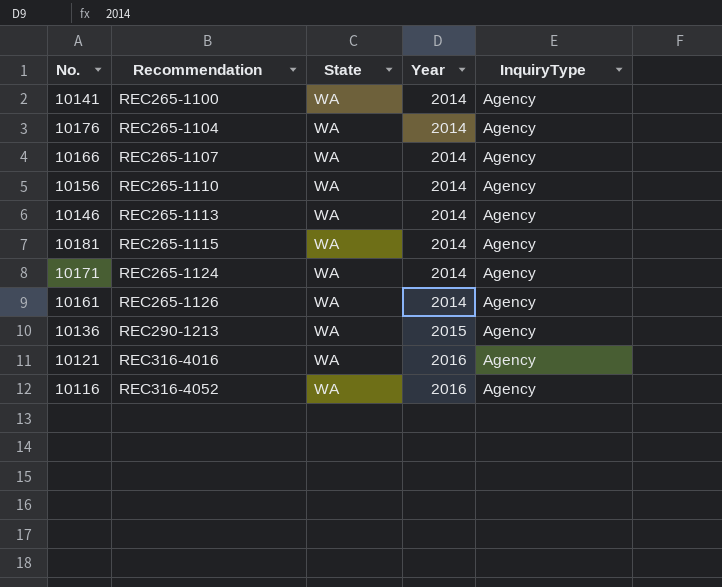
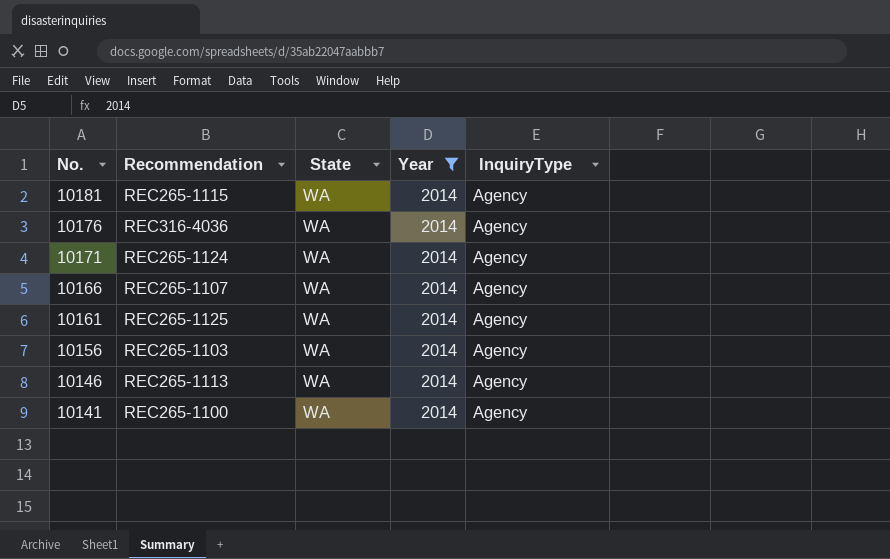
filter: none -> Year = 2014
row order: Recommendation ascending -> No. descending
10176 | Recommendation: REC265-1104 -> REC316-4036
10161 | Recommendation: REC265-1126 -> REC265-1125
10156 | Recommendation: REC265-1110 -> REC265-1103

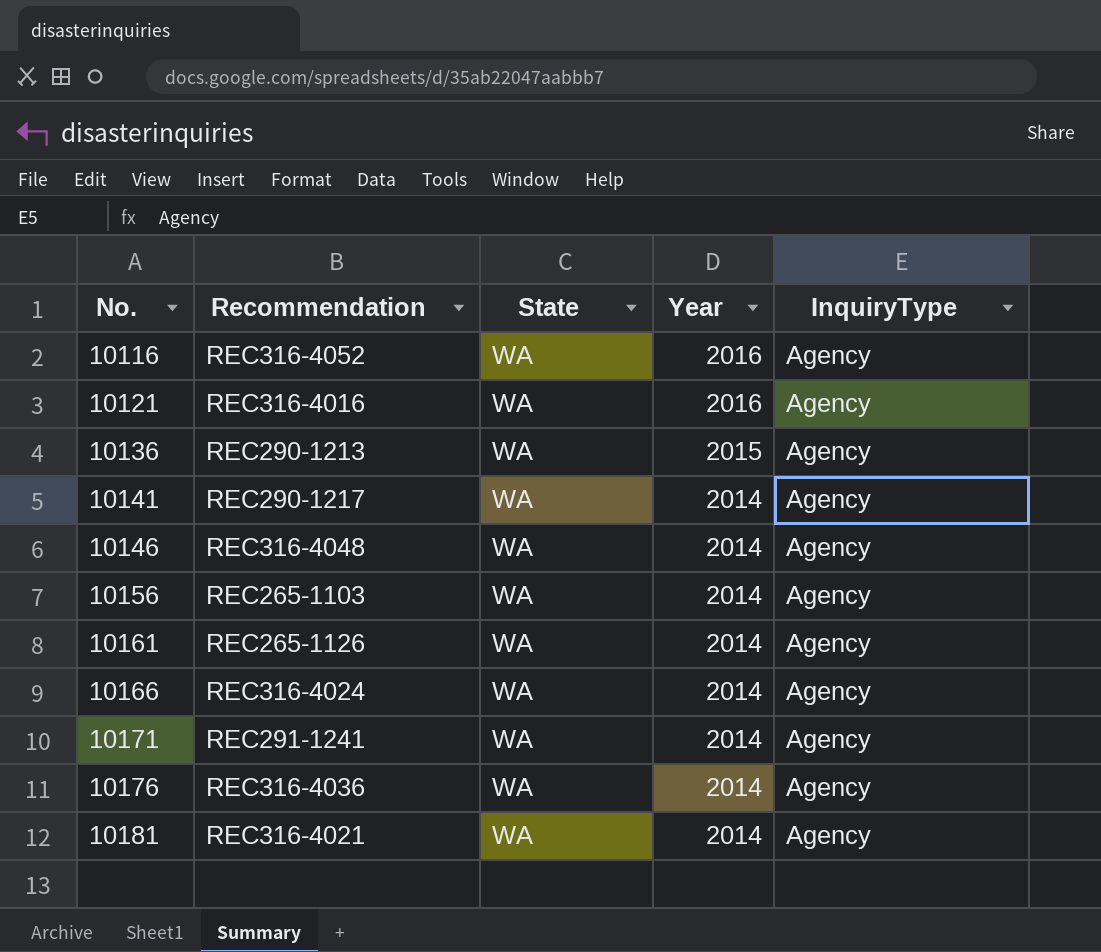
filter: Year = 2014 -> none
row order: No. descending -> No. ascending
10141 | Recommendation: REC265-1100 -> REC290-1217
10146 | Recommendation: REC265-1113 -> REC316-4048
10161 | Recommendation: REC265-1125 -> REC265-1126
10166 | Recommendation: REC265-1107 -> REC316-4024
10171 | Recommendation: REC265-1124 -> REC291-1241
10181 | Recommendation: REC265-1115 -> REC316-4021

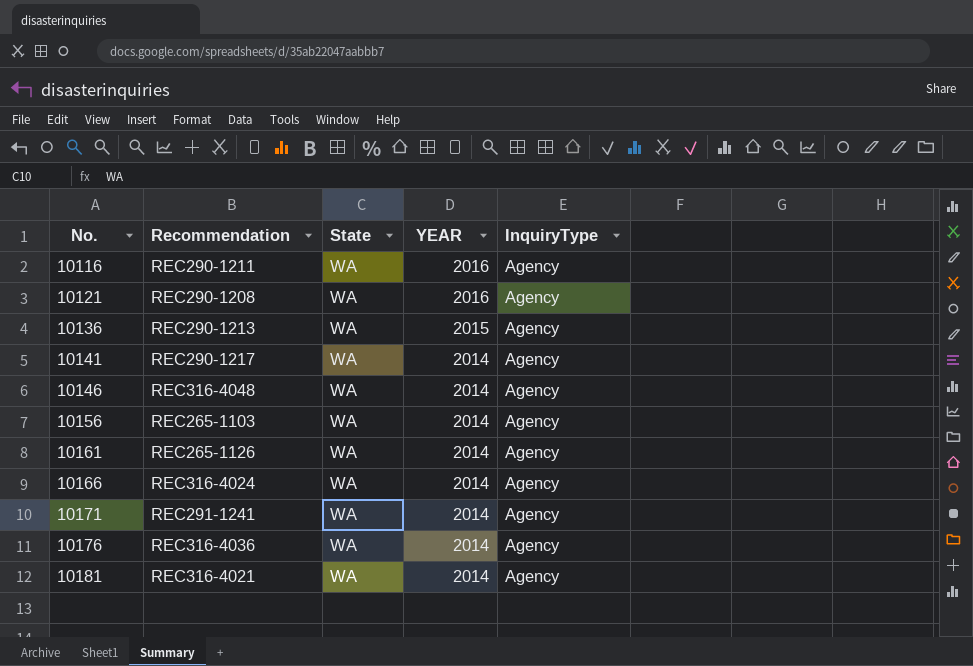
column name: Year -> YEAR
10116 | Recommendation: REC316-4052 -> REC290-1211
10121 | Recommendation: REC316-4016 -> REC290-1208

